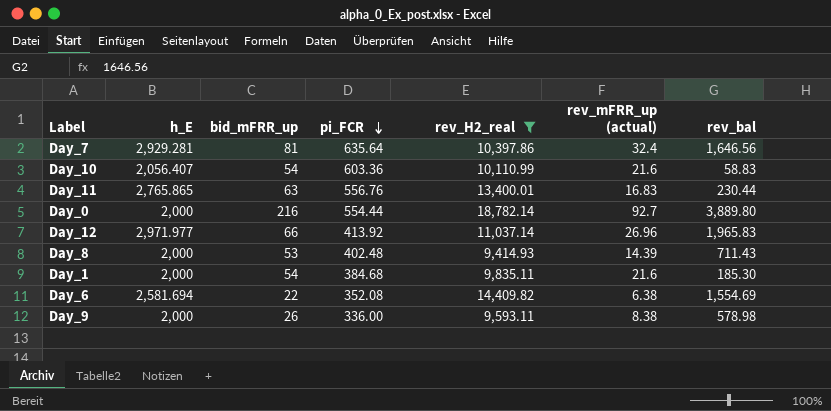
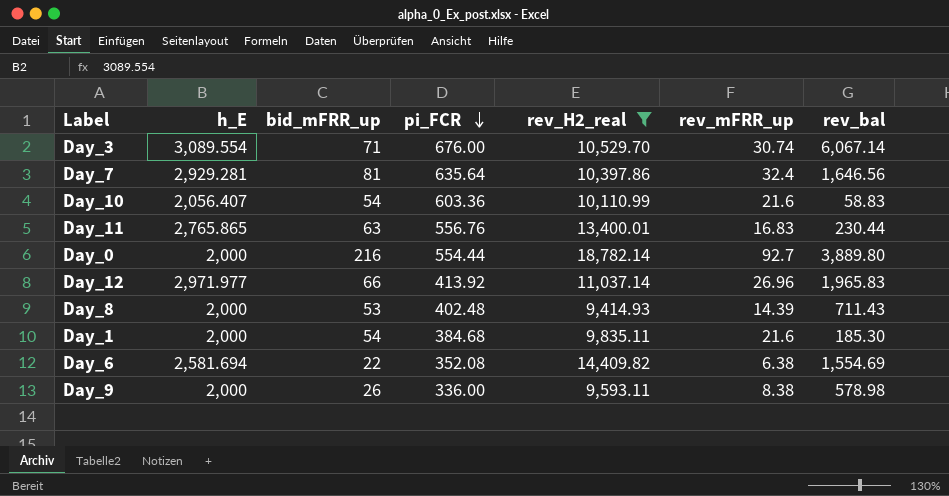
column name: rev_mFRR_up (actual) -> rev_mFRR_up
row Day_3: none -> 3,089.554 | 71 | 676.00 | 10,529.70 | 30.74 | 6,067.14

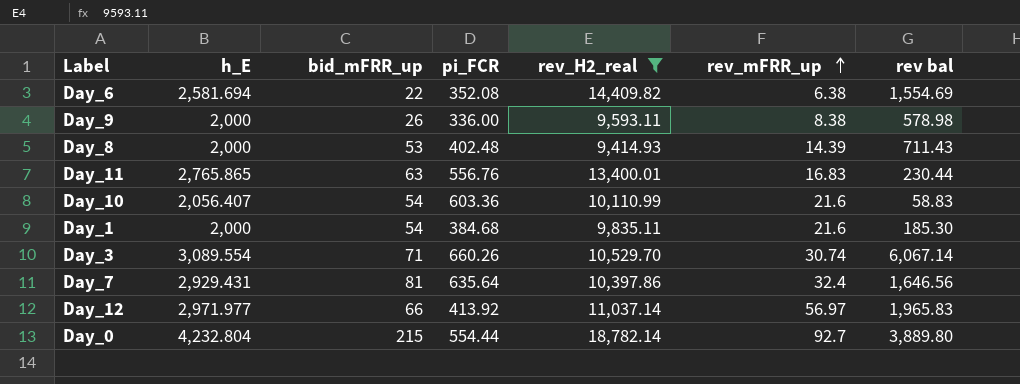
row order: pi_FCR descending -> rev_mFRR_up ascending
column name: rev_bal -> rev bal
Day_3 | pi_FCR: 676.00 -> 660.26
Day_7 | h_E: 2,929.281 -> 2,929.431
Day_12 | rev_mFRR_up: 26.96 -> 56.97
Day_0 | h_E: 2,000 -> 4,232.804
Day_0 | bid_mFRR_up: 216 -> 215

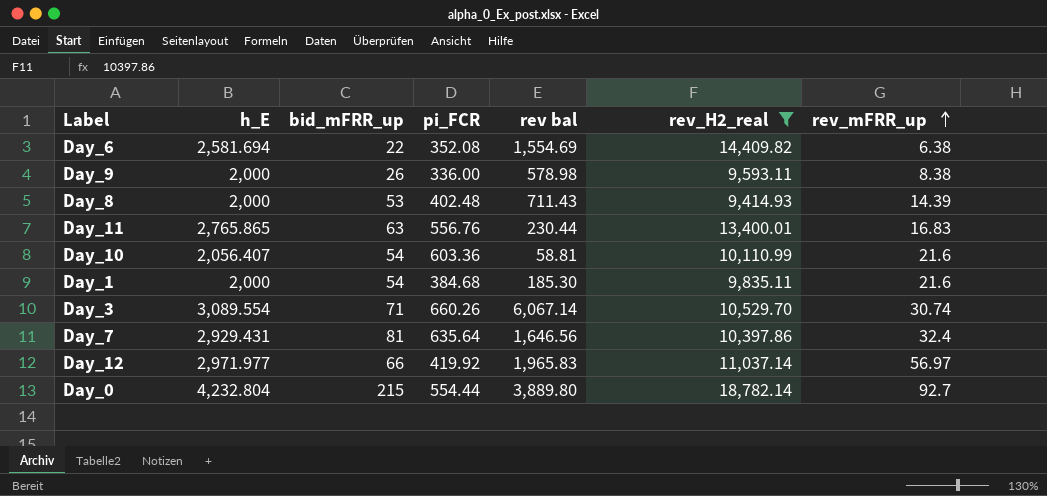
column rev bal | position: 7 -> 5
Day_10 | rev bal: 58.83 -> 58.81
Day_12 | pi_FCR: 413.92 -> 419.92

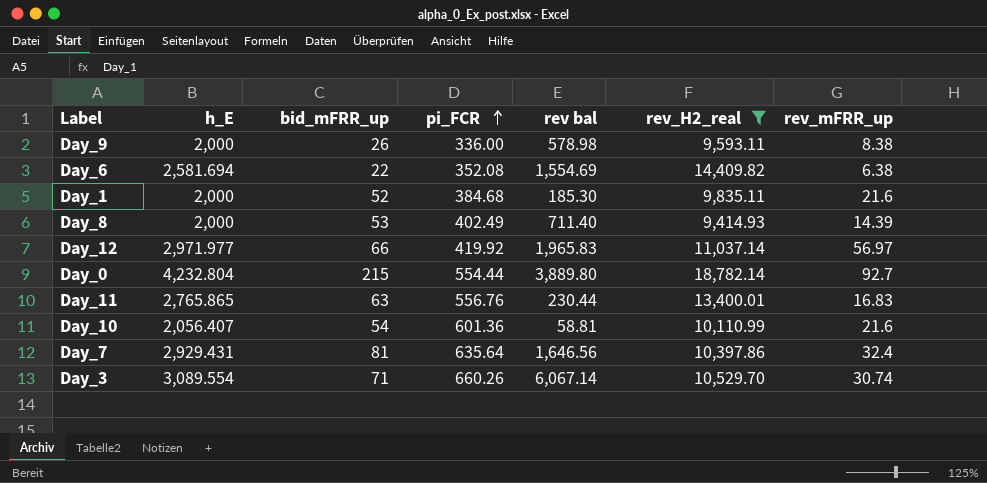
row order: rev_mFRR_up ascending -> pi_FCR ascending
Day_1 | bid_mFRR_up: 54 -> 52
Day_8 | pi_FCR: 402.48 -> 402.49
Day_8 | rev bal: 711.43 -> 711.40
Day_10 | pi_FCR: 603.36 -> 601.36

